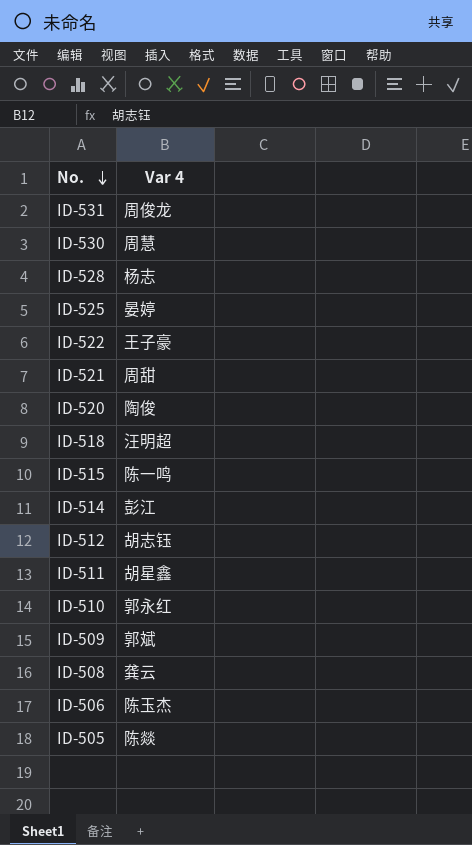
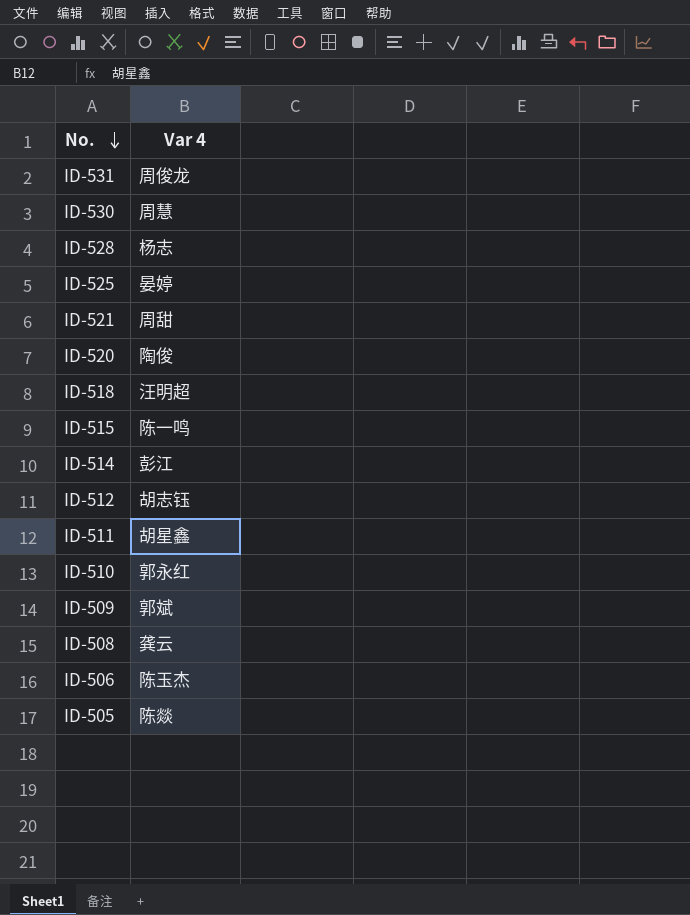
row ID-522: 王子豪 -> none

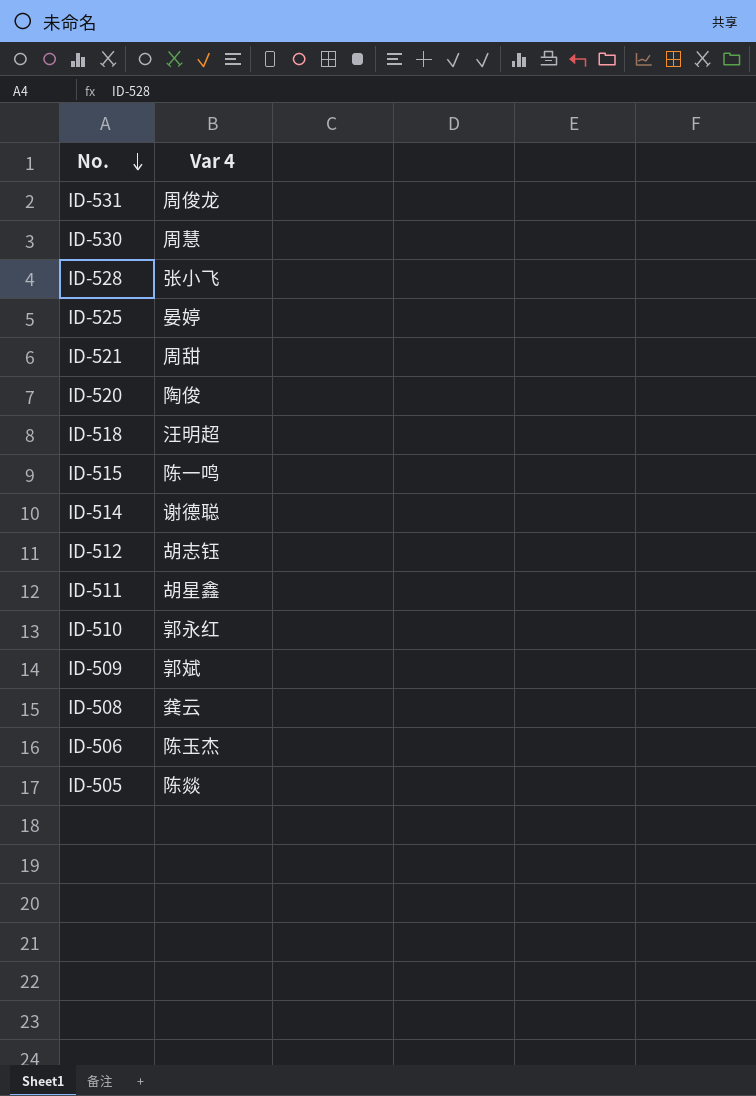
ID-528 | Var 4: 杨志 -> 张小飞
ID-514 | Var 4: 彭江 -> 谢德聪

